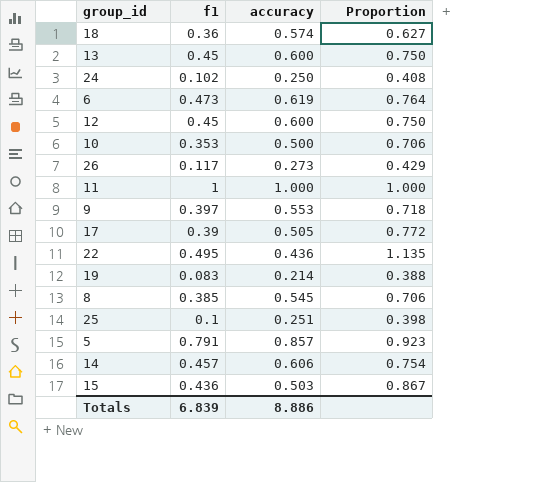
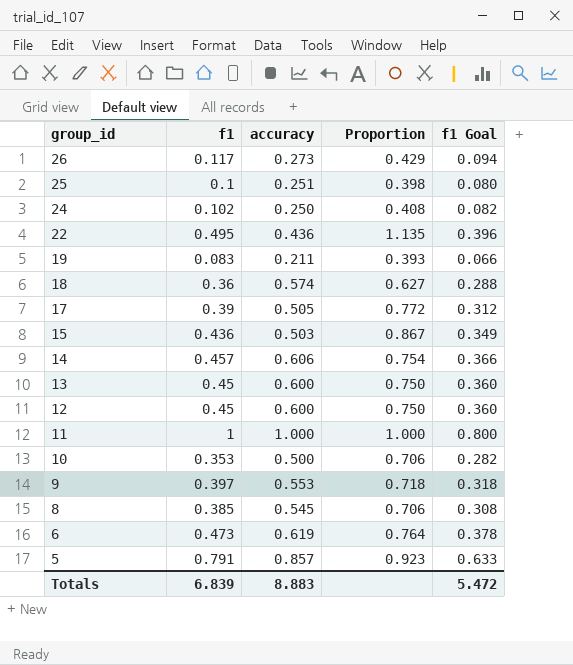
row order: none -> group_id descending
column f1 Goal | formula: none -> [f1] * 0.8
19 | accuracy: 0.214 -> 0.211
19 | Proportion: 0.388 -> 0.393
Totals | accuracy: 8.886 -> 8.883

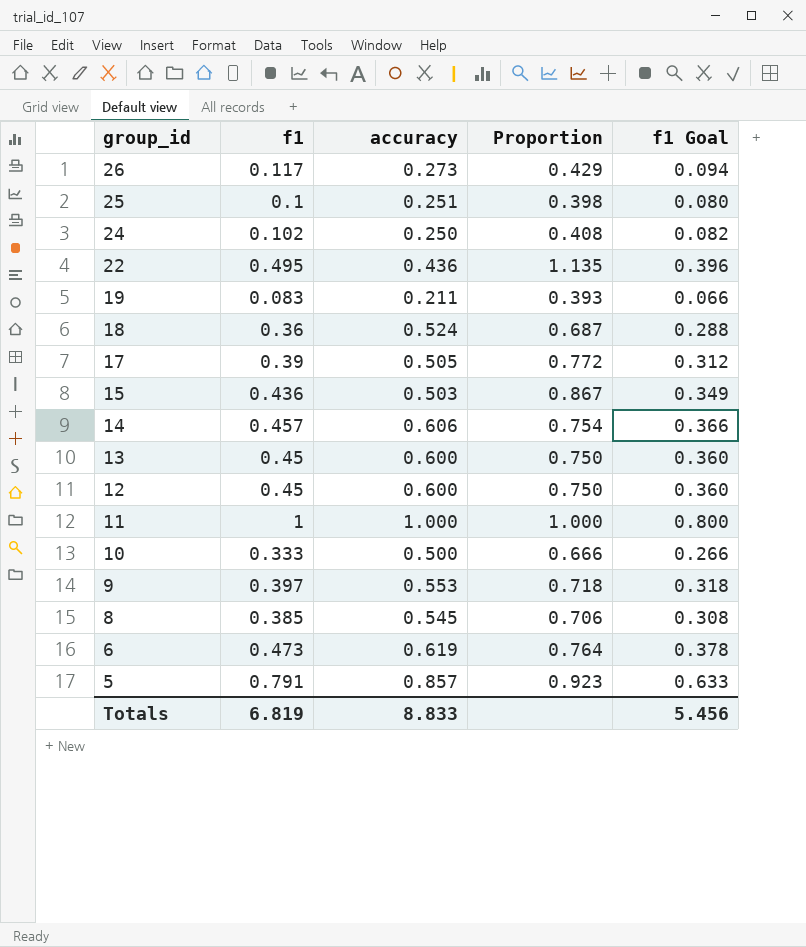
18 | accuracy: 0.574 -> 0.524
18 | Proportion: 0.627 -> 0.687
10 | f1: 0.353 -> 0.333
10 | Proportion: 0.706 -> 0.666
10 | f1 Goal: 0.282 -> 0.266
Totals | f1: 6.839 -> 6.819
Totals | accuracy: 8.883 -> 8.833
Totals | f1 Goal: 5.472 -> 5.456

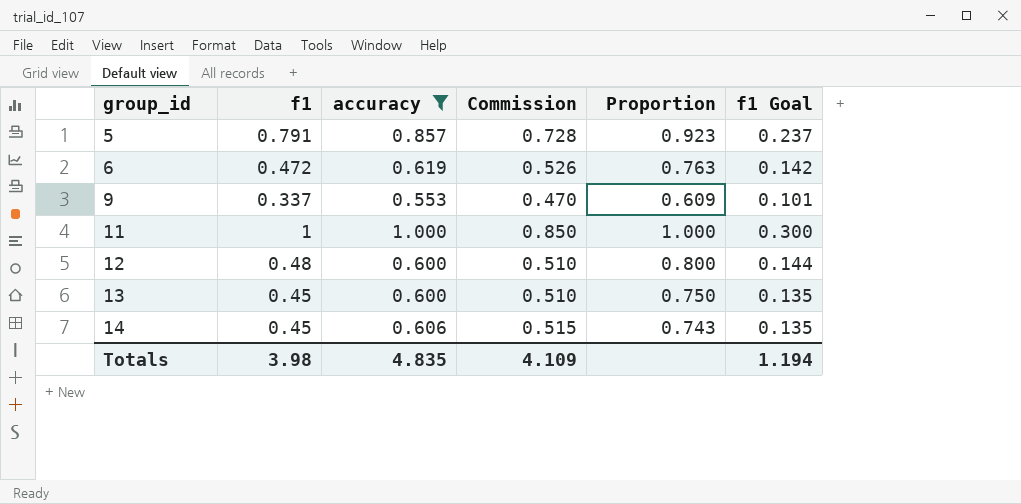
filter: none -> accuracy >= 0.553
row order: group_id descending -> group_id ascending
column Commission | formula: none -> [accuracy] * 0.85
column f1 Goal | formula: [f1] * 0.8 -> [f1] * 0.3
6 | f1: 0.473 -> 0.472
6 | Proportion: 0.764 -> 0.763
9 | f1: 0.397 -> 0.337
9 | Proportion: 0.718 -> 0.609
12 | f1: 0.45 -> 0.48
12 | Proportion: 0.750 -> 0.800
14 | f1: 0.457 -> 0.45
14 | Proportion: 0.754 -> 0.743
Totals | f1: 6.819 -> 3.98
Totals | accuracy: 8.833 -> 4.835
Totals | f1 Goal: 5.456 -> 1.194

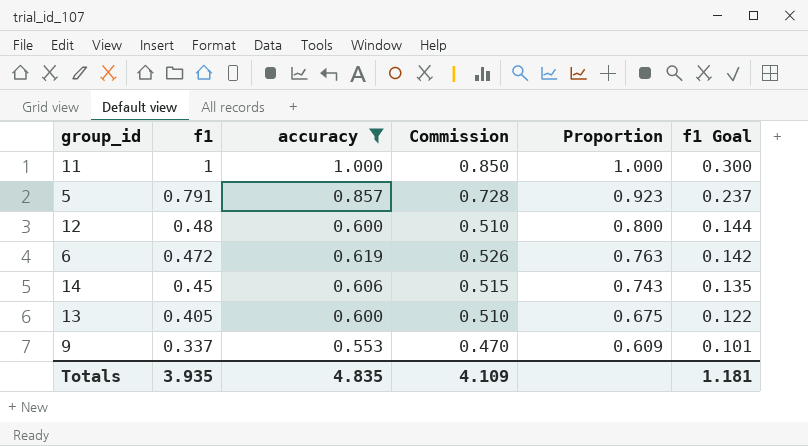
row order: group_id ascending -> f1 descending
13 | f1: 0.45 -> 0.405
13 | Proportion: 0.750 -> 0.675
13 | f1 Goal: 0.135 -> 0.122
Totals | f1: 3.98 -> 3.935
Totals | f1 Goal: 1.194 -> 1.181

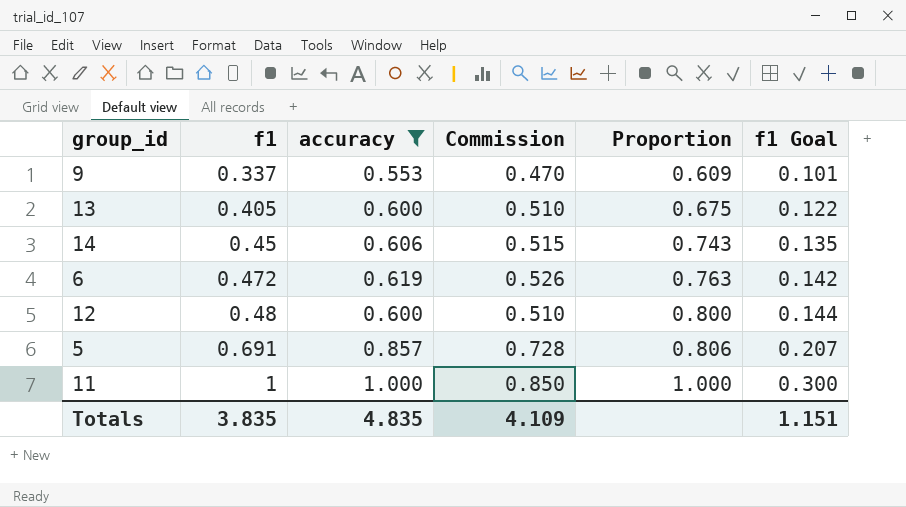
row order: f1 descending -> f1 ascending
5 | f1: 0.791 -> 0.691
5 | Proportion: 0.923 -> 0.806
5 | f1 Goal: 0.237 -> 0.207
Totals | f1: 3.935 -> 3.835
Totals | f1 Goal: 1.181 -> 1.151

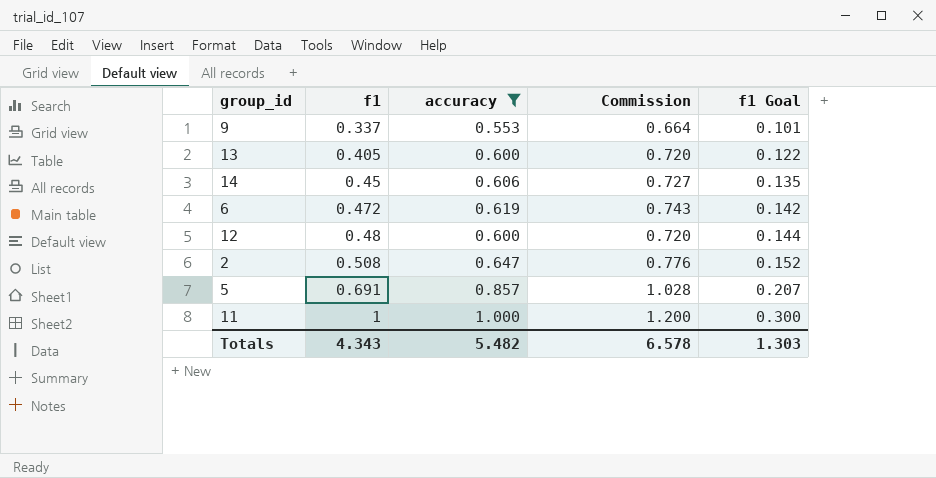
column Proportion | formula: [f1] / [accuracy] -> none
column Commission | formula: [accuracy] * 0.85 -> [accuracy] * 1.2
row 2: none -> 0.508 | 0.647 | 0.776 | 0.152
Totals | f1: 3.835 -> 4.343
Totals | accuracy: 4.835 -> 5.482
Totals | Commission: 4.109 -> 6.578
Totals | f1 Goal: 1.151 -> 1.303

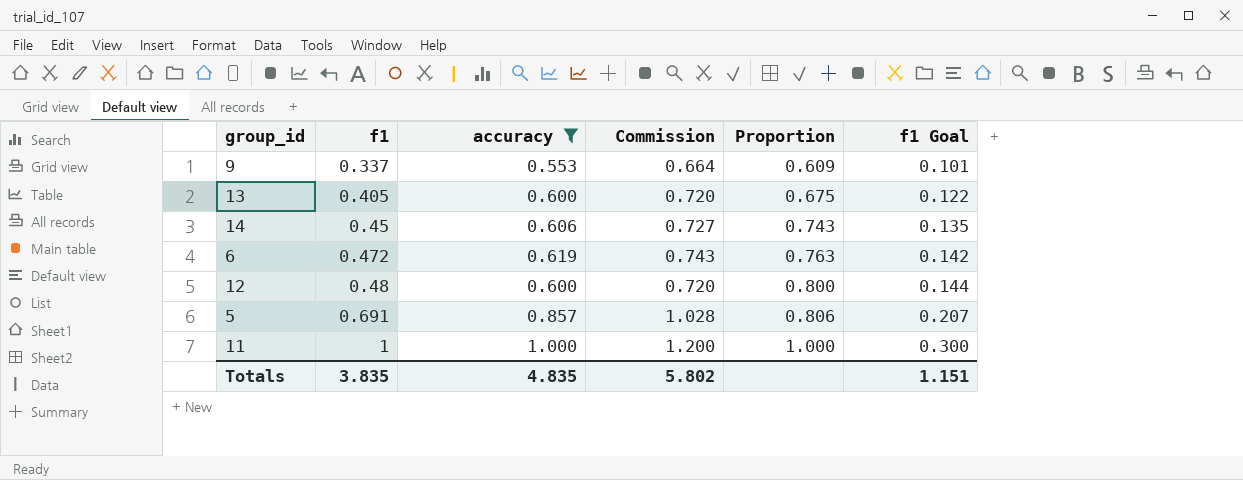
column Proportion | formula: none -> [f1] / [accuracy]
row 2: 0.508 | 0.647 | 0.776 | 0.152 -> none
Totals | f1: 4.343 -> 3.835
Totals | accuracy: 5.482 -> 4.835
Totals | Commission: 6.578 -> 5.802
Totals | f1 Goal: 1.303 -> 1.151

